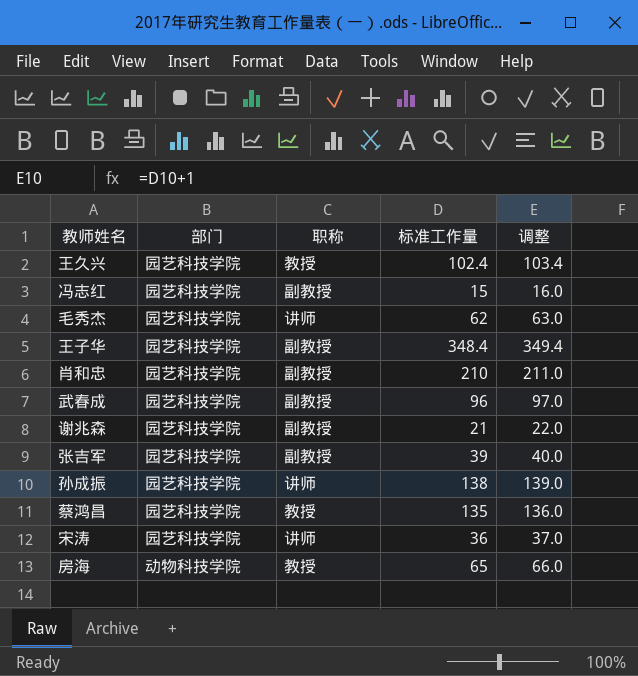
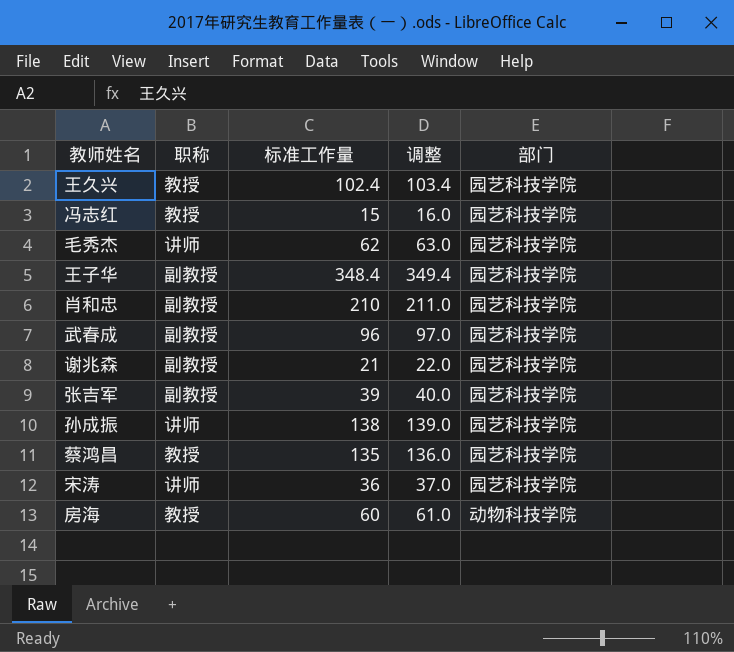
column 部门 | position: 2 -> 5
冯志红 | 职称: 副教授 -> 教授
房海 | 标准工作量: 65 -> 60
房海 | 调整: 66.0 -> 61.0

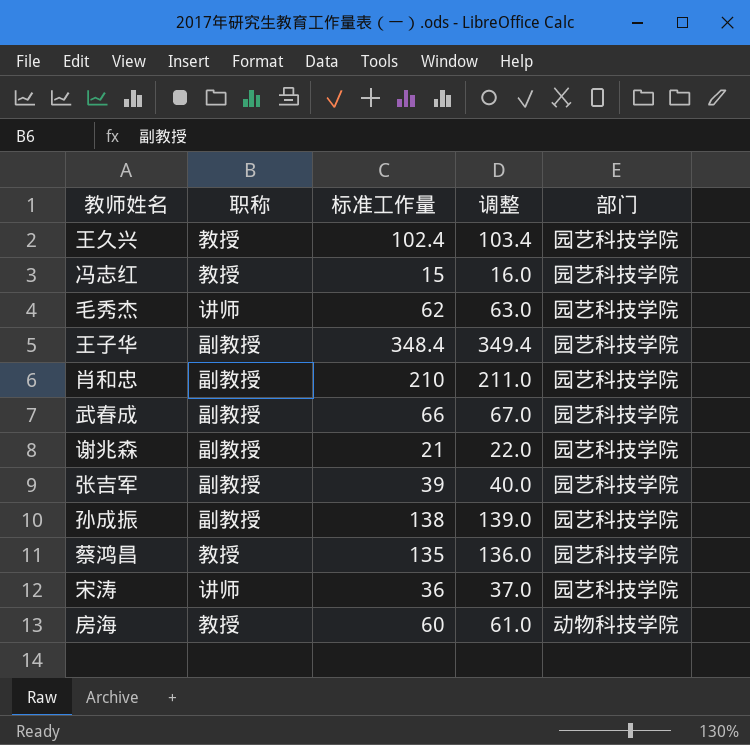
武春成 | 标准工作量: 96 -> 66
武春成 | 调整: 97.0 -> 67.0
孙成振 | 职称: 讲师 -> 副教授

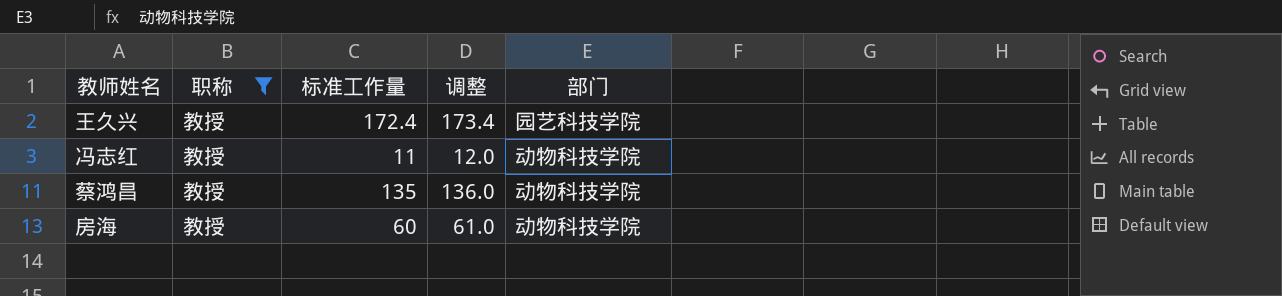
filter: none -> 职称 = 教授
王久兴 | 标准工作量: 102.4 -> 172.4
王久兴 | 调整: 103.4 -> 173.4
冯志红 | 标准工作量: 15 -> 11
冯志红 | 调整: 16.0 -> 12.0
冯志红 | 部门: 园艺科技学院 -> 动物科技学院
蔡鸿昌 | 部门: 园艺科技学院 -> 动物科技学院

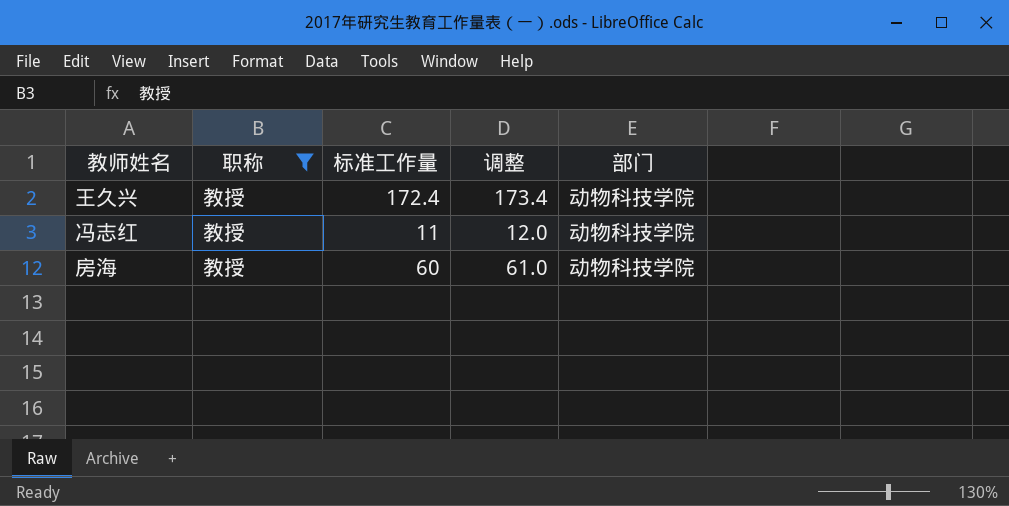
row 蔡鸿昌: 教授 | 135 | 136.0 | 动物科技学院 -> none
王久兴 | 部门: 园艺科技学院 -> 动物科技学院

